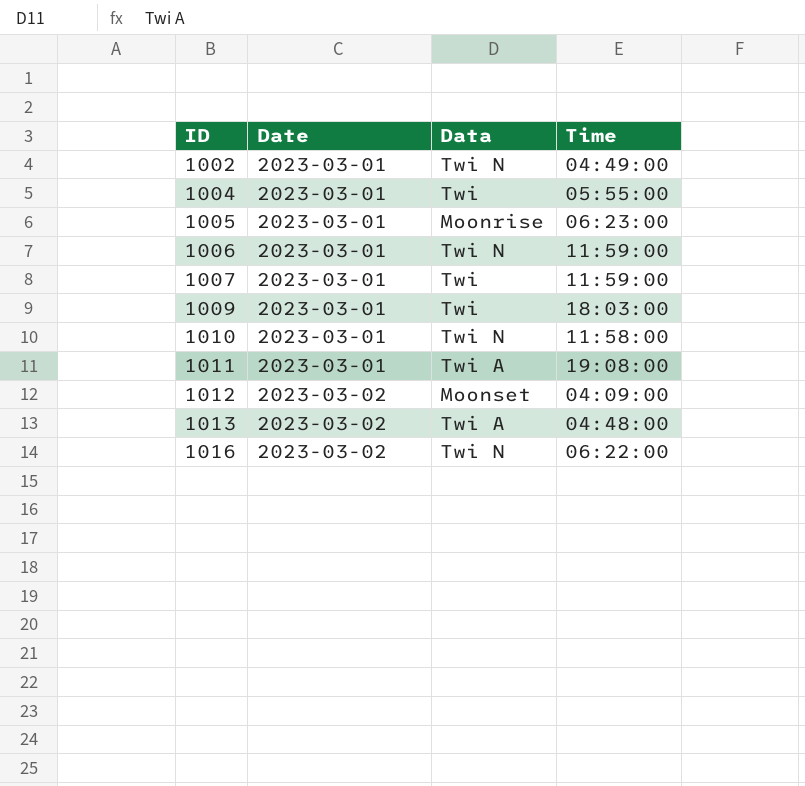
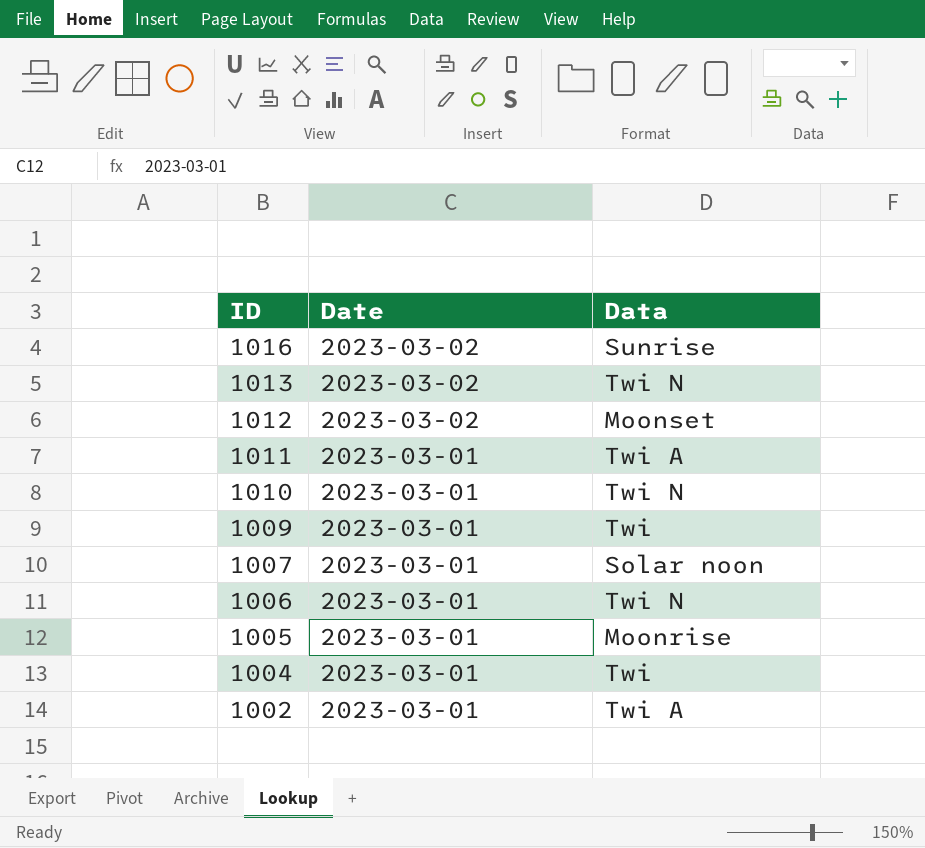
row order: ID ascending -> ID descending
column Time | position: 4 -> none
1016 | Data: Twi N -> Sunrise
1013 | Data: Twi A -> Twi N
1007 | Data: Twi -> Solar noon
1002 | Data: Twi N -> Twi A

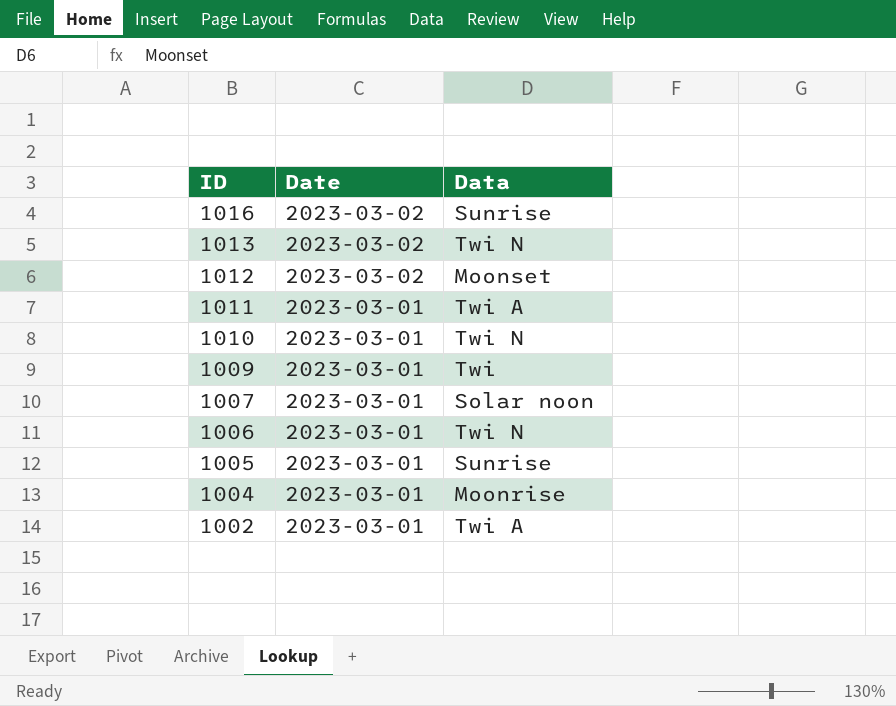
1005 | Data: Moonrise -> Sunrise
1004 | Data: Twi -> Moonrise

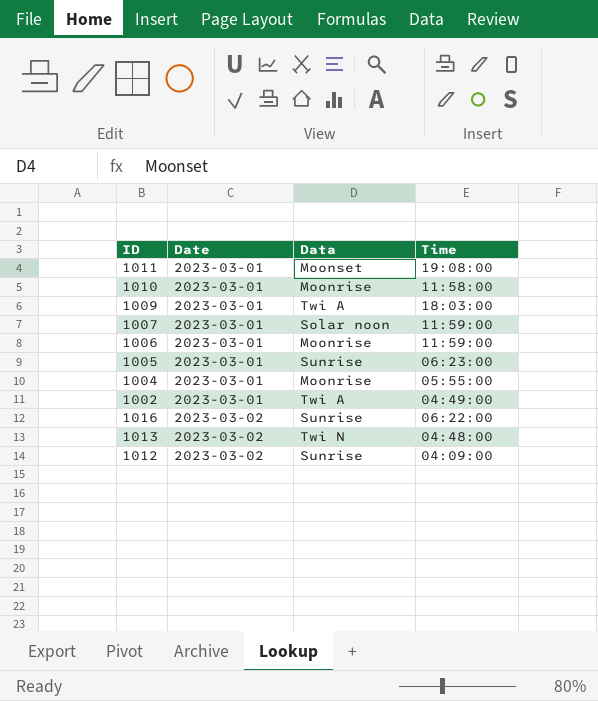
row order: ID descending -> Date ascending
column Time | position: none -> 4
1011 | Data: Twi A -> Moonset
1010 | Data: Twi N -> Moonrise
1009 | Data: Twi -> Twi A
1006 | Data: Twi N -> Moonrise
1012 | Data: Moonset -> Sunrise

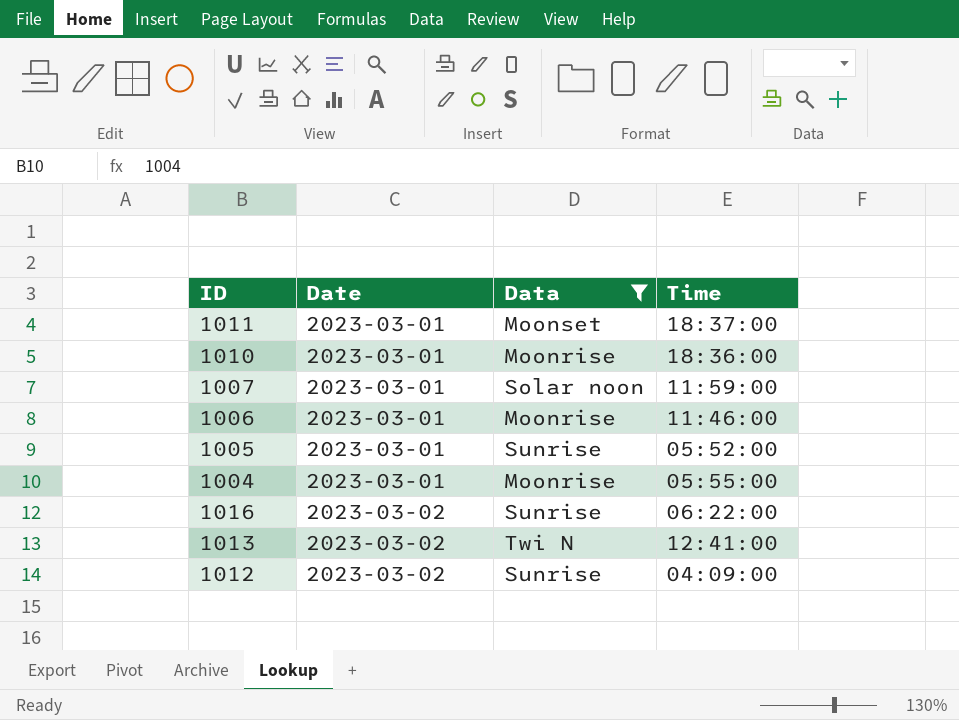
filter: none -> Data != Twi A
1011 | Time: 19:08:00 -> 18:37:00
1010 | Time: 11:58:00 -> 18:36:00
1006 | Time: 11:59:00 -> 11:46:00
1005 | Time: 06:23:00 -> 05:52:00
1013 | Time: 04:48:00 -> 12:41:00

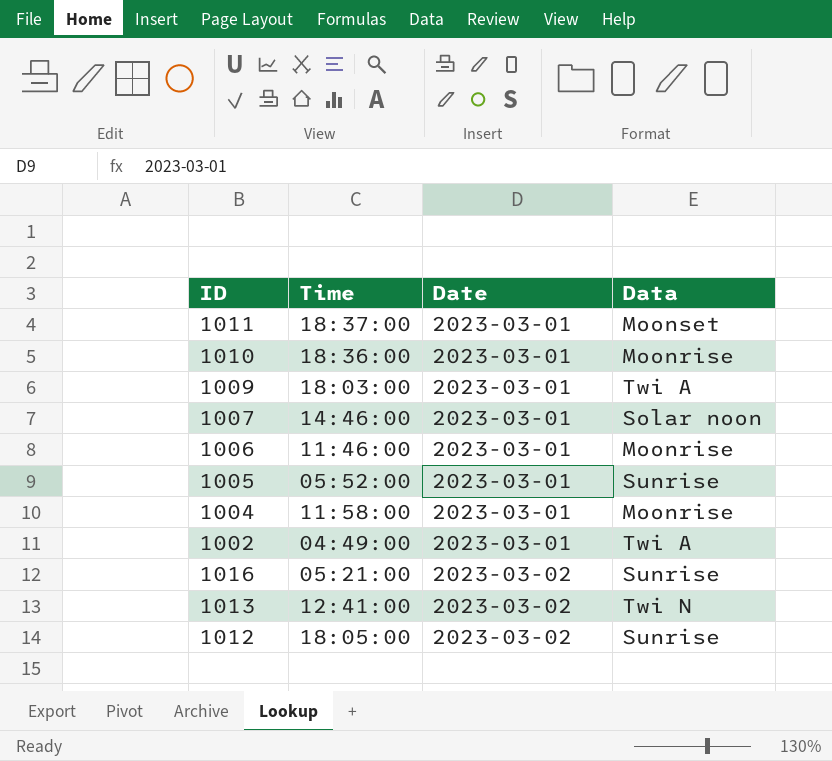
filter: Data != Twi A -> none
column Time | position: 4 -> 2
1007 | Time: 11:59:00 -> 14:46:00
1004 | Time: 05:55:00 -> 11:58:00
1016 | Time: 06:22:00 -> 05:21:00
1012 | Time: 04:09:00 -> 18:05:00

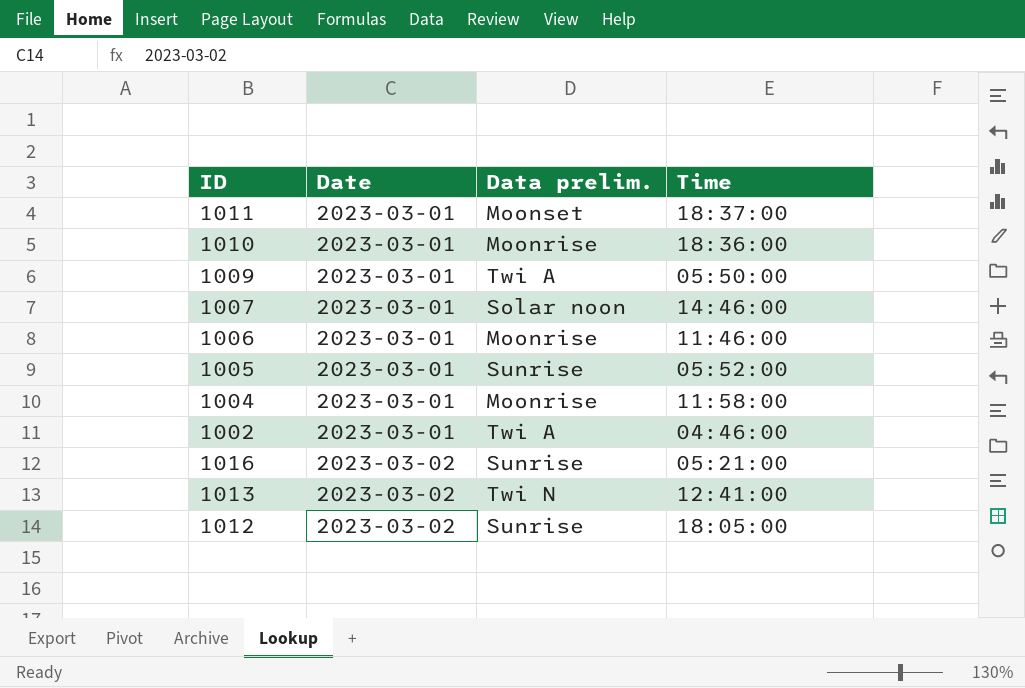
column name: Data -> Data prelim.
column Time | position: 2 -> 4
1009 | Time: 18:03:00 -> 05:50:00
1002 | Time: 04:49:00 -> 04:46:00

